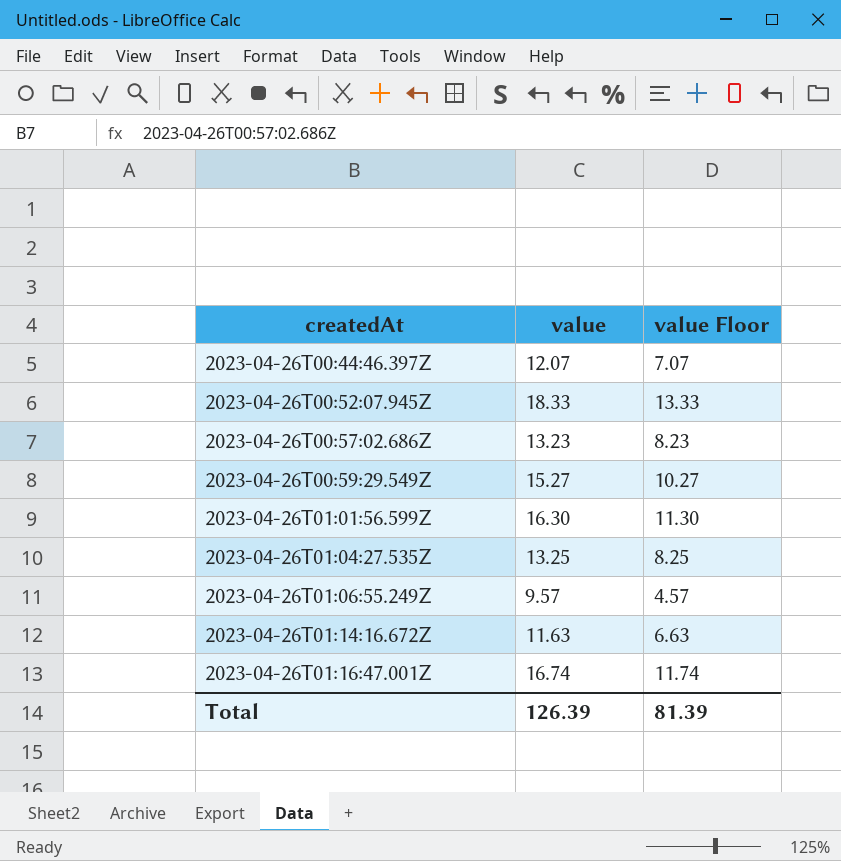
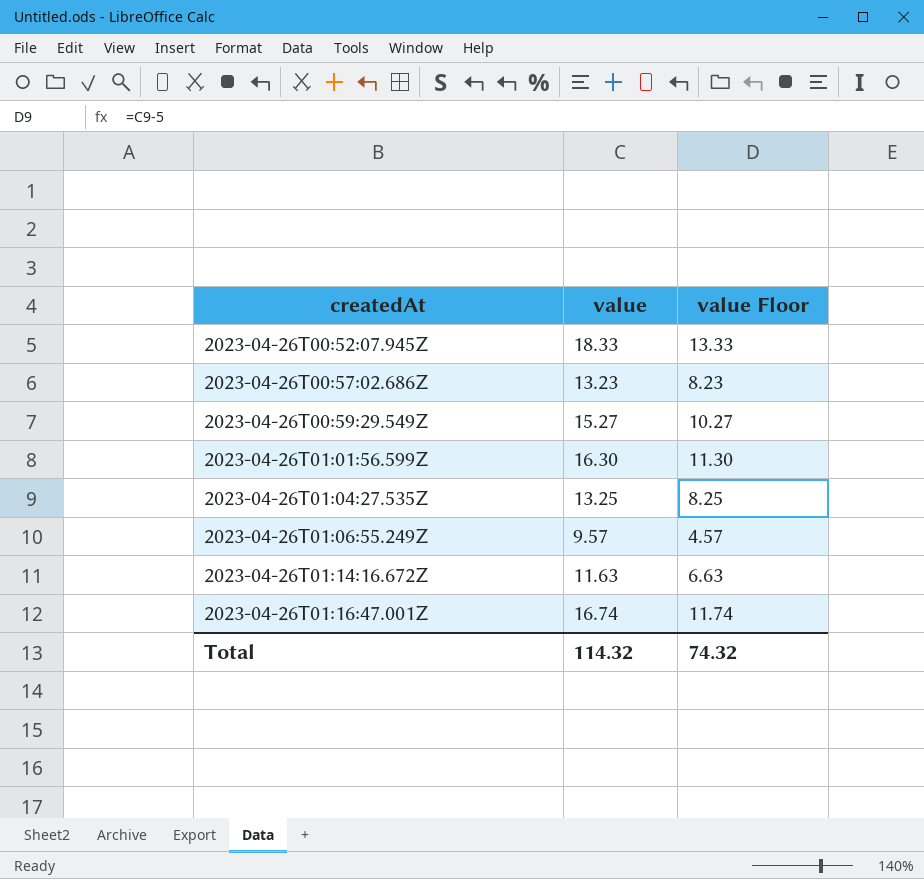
row 2023-04-26T00:44:46.397Z: 12.07 | 7.07 -> none
Total | value: 126.39 -> 114.32
Total | value Floor: 81.39 -> 74.32

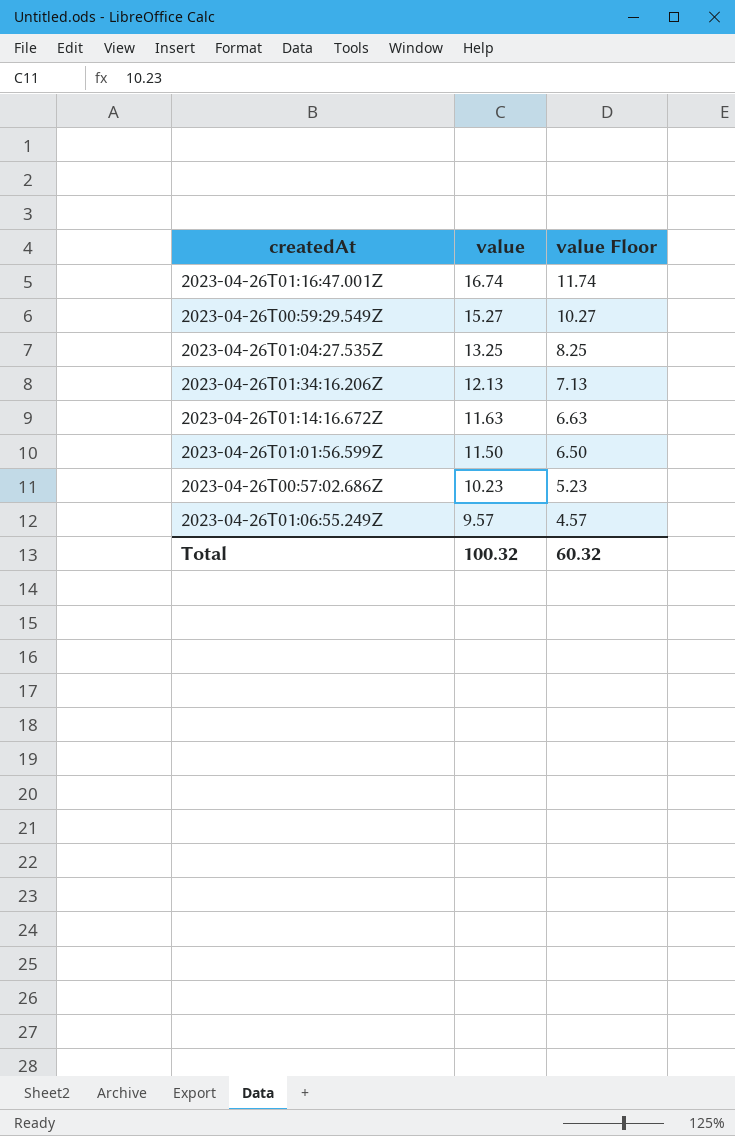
row order: createdAt ascending -> value descending
row 2023-04-26T00:52:07.945Z: 18.33 | 13.33 -> none
row 2023-04-26T01:34:16.206Z: none -> 12.13 | 7.13
2023-04-26T01:01:56.599Z | value: 16.30 -> 11.50
2023-04-26T01:01:56.599Z | value Floor: 11.30 -> 6.50
2023-04-26T00:57:02.686Z | value: 13.23 -> 10.23
2023-04-26T00:57:02.686Z | value Floor: 8.23 -> 5.23
Total | value: 114.32 -> 100.32
Total | value Floor: 74.32 -> 60.32

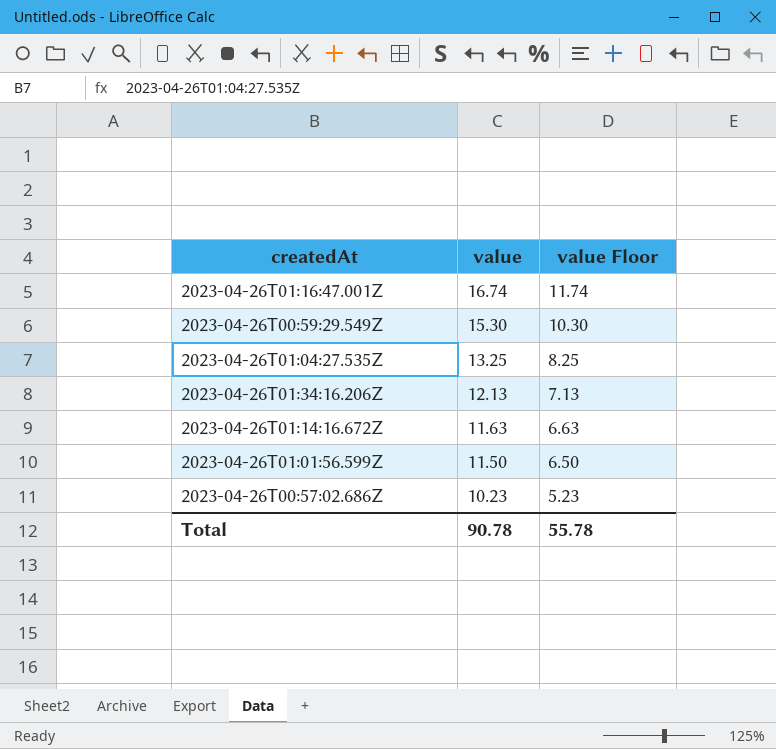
row 2023-04-26T01:06:55.249Z: 9.57 | 4.57 -> none
2023-04-26T00:59:29.549Z | value: 15.27 -> 15.30
2023-04-26T00:59:29.549Z | value Floor: 10.27 -> 10.30
Total | value: 100.32 -> 90.78
Total | value Floor: 60.32 -> 55.78

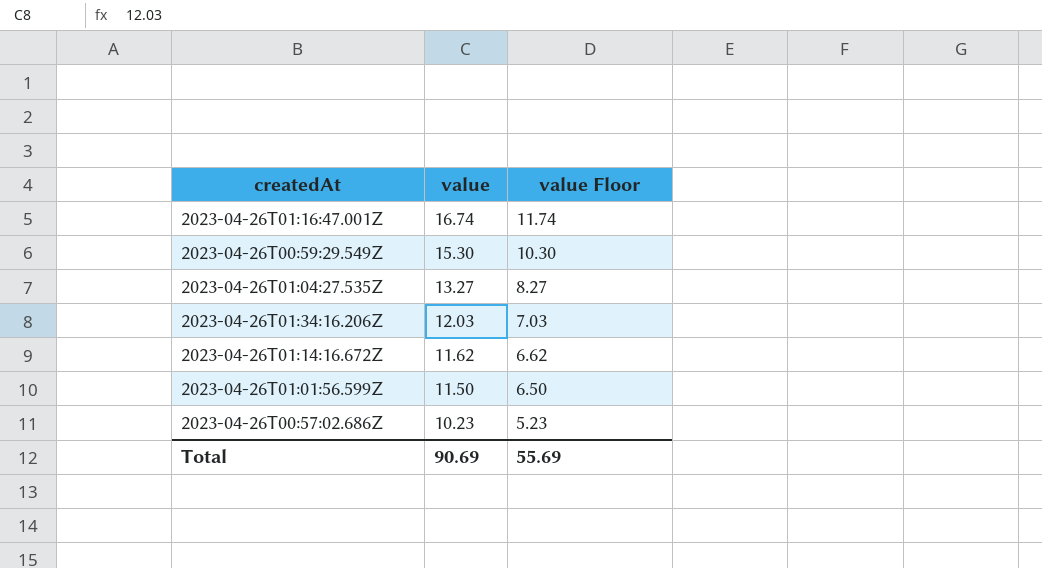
2023-04-26T01:04:27.535Z | value: 13.25 -> 13.27
2023-04-26T01:04:27.535Z | value Floor: 8.25 -> 8.27
2023-04-26T01:34:16.206Z | value: 12.13 -> 12.03
2023-04-26T01:34:16.206Z | value Floor: 7.13 -> 7.03
2023-04-26T01:14:16.672Z | value: 11.63 -> 11.62
2023-04-26T01:14:16.672Z | value Floor: 6.63 -> 6.62
Total | value: 90.78 -> 90.69
Total | value Floor: 55.78 -> 55.69

